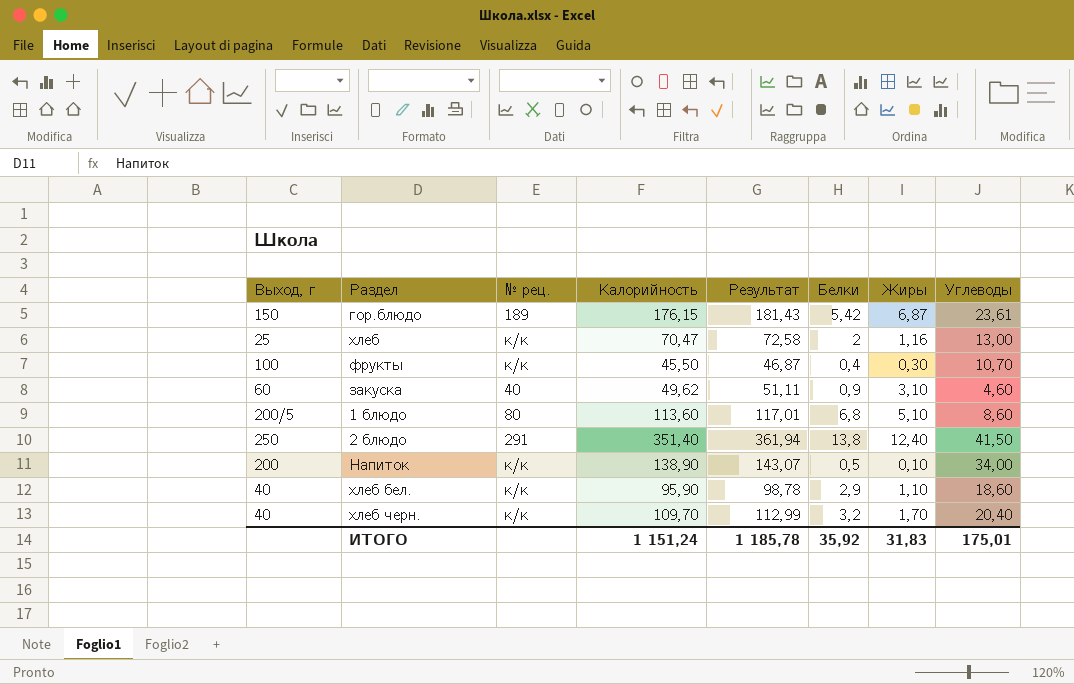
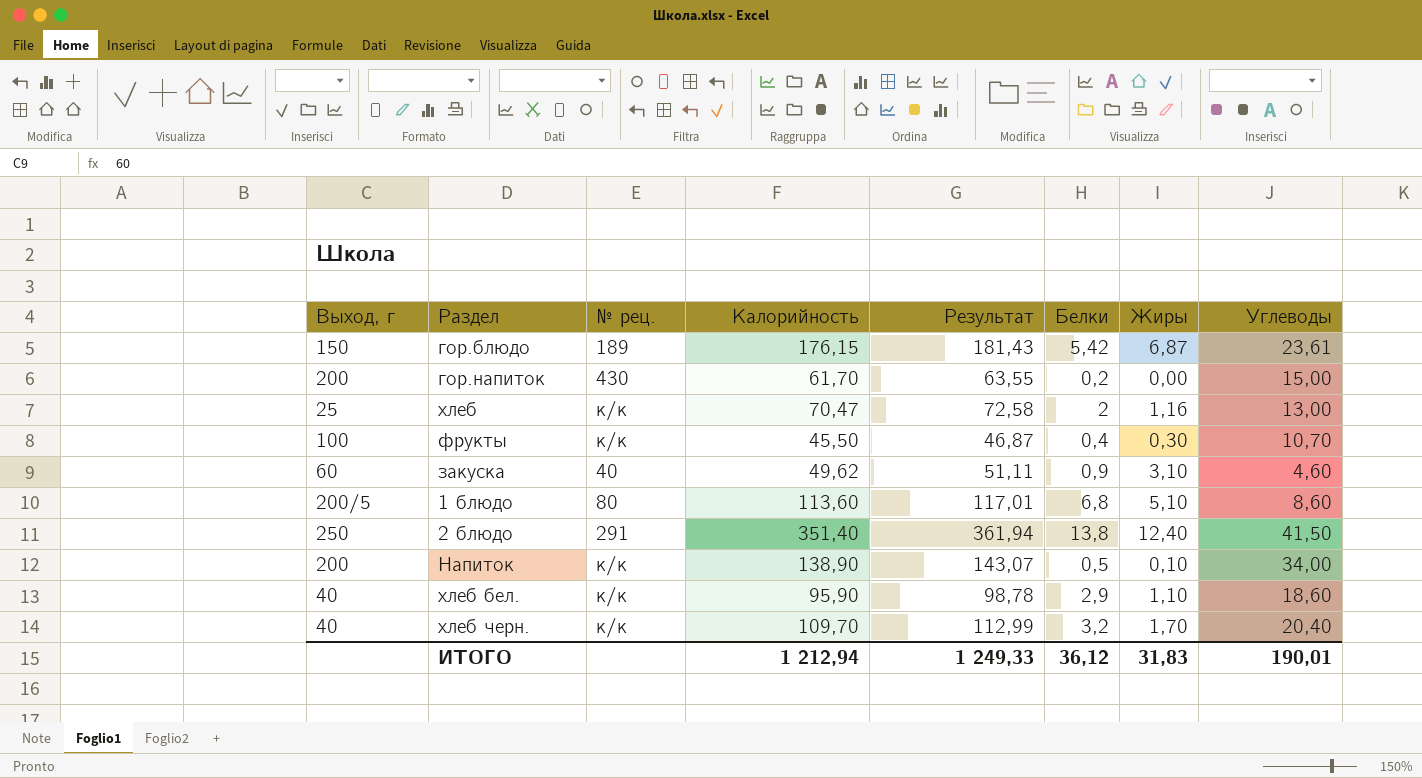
row гор.напиток: none -> 200 | 430 | 61,70 | 63,55 | 0,2 | 0,00 | 15,00
ИТОГО | Калорийность: 1 151,24 -> 1 212,94
ИТОГО | Результат: 1 185,78 -> 1 249,33
ИТОГО | Белки: 35,92 -> 36,12
ИТОГО | Углеводы: 175,01 -> 190,01

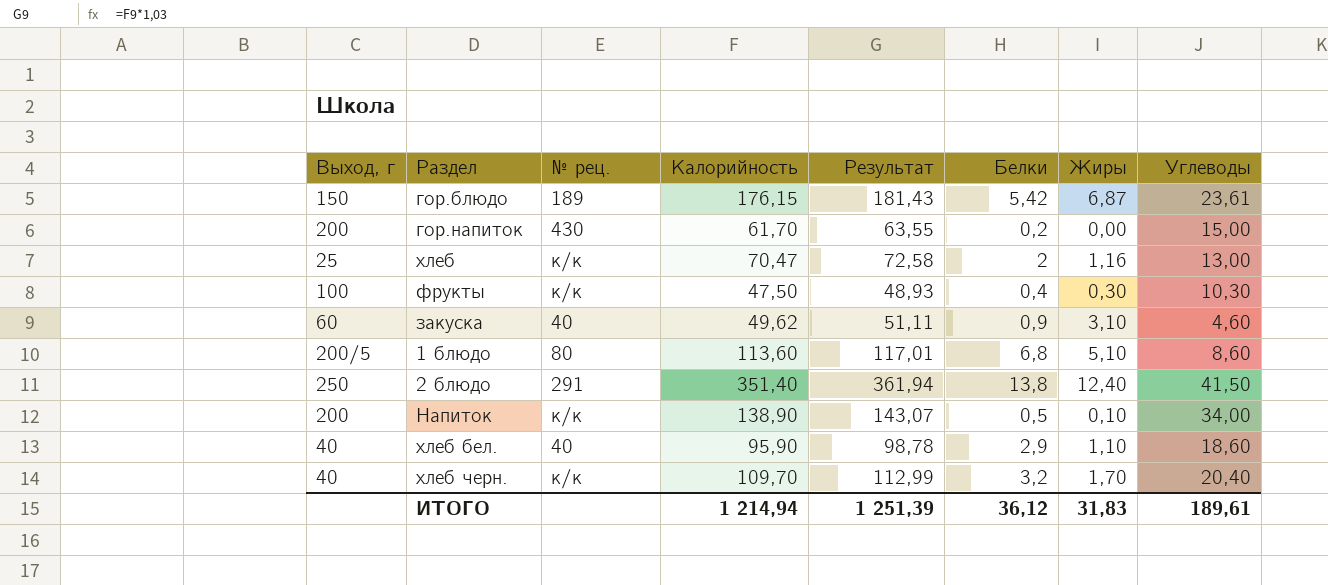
фрукты | Калорийность: 45,50 -> 47,50
фрукты | Результат: 46,87 -> 48,93
фрукты | Углеводы: 10,70 -> 10,30
хлеб бел. | № рец.: к/к -> 40
ИТОГО | Калорийность: 1 212,94 -> 1 214,94
ИТОГО | Результат: 1 249,33 -> 1 251,39
ИТОГО | Углеводы: 190,01 -> 189,61

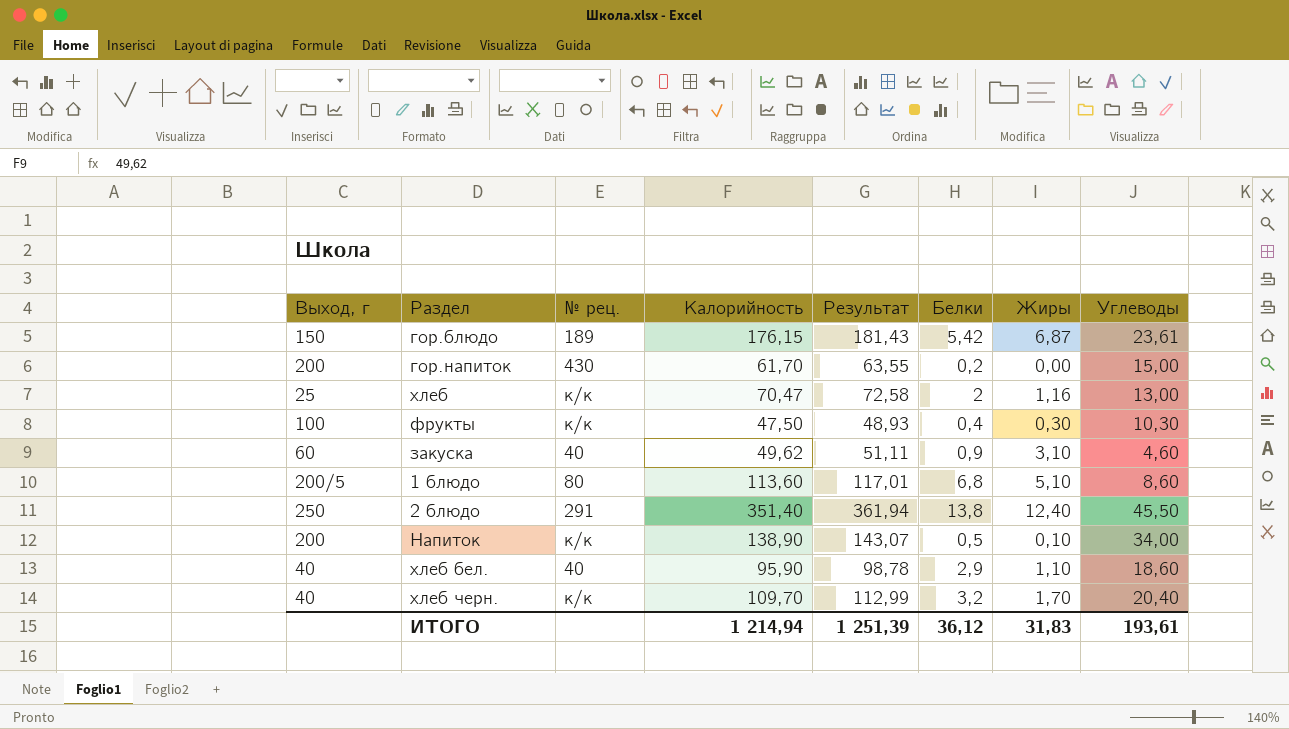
2 блюдо | Углеводы: 41,50 -> 45,50
ИТОГО | Углеводы: 189,61 -> 193,61

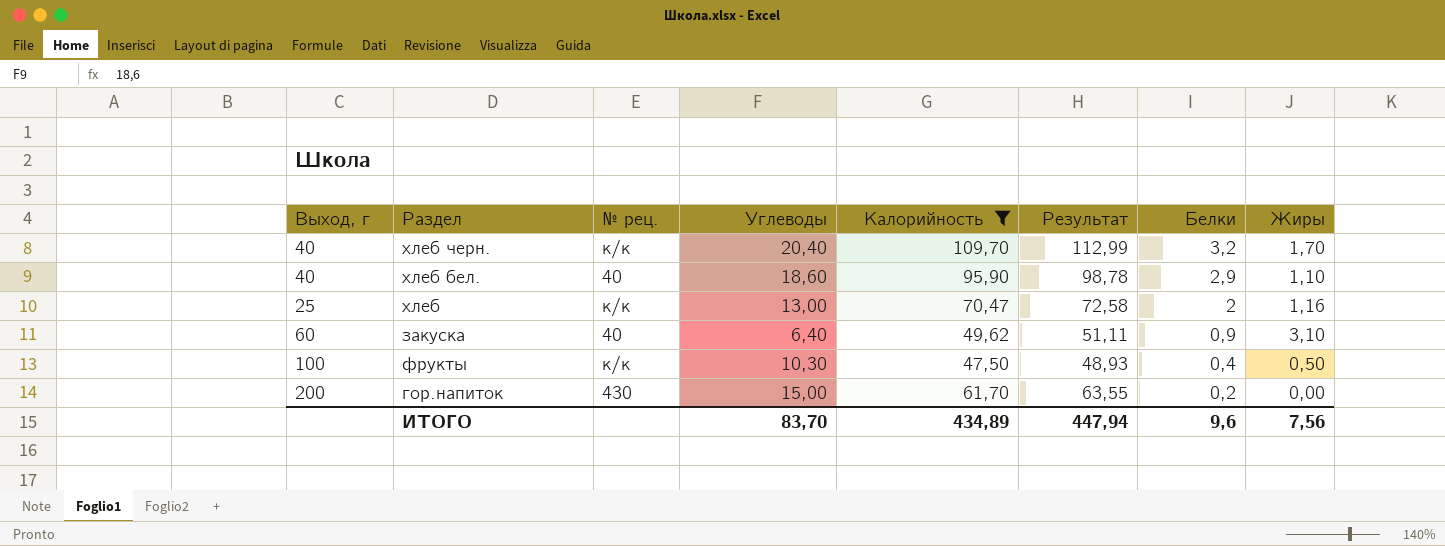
filter: none -> Калорийность <= 109,70
row order: none -> Белки descending
column Углеводы | position: 8 -> 4
закуска | Углеводы: 4,60 -> 6,40
фрукты | Жиры: 0,30 -> 0,50
ИТОГО | Углеводы: 193,61 -> 83,70
ИТОГО | Калорийность: 1 214,94 -> 434,89
ИТОГО | Результат: 1 251,39 -> 447,94
ИТОГО | Белки: 36,12 -> 9,6
ИТОГО | Жиры: 31,83 -> 7,56

